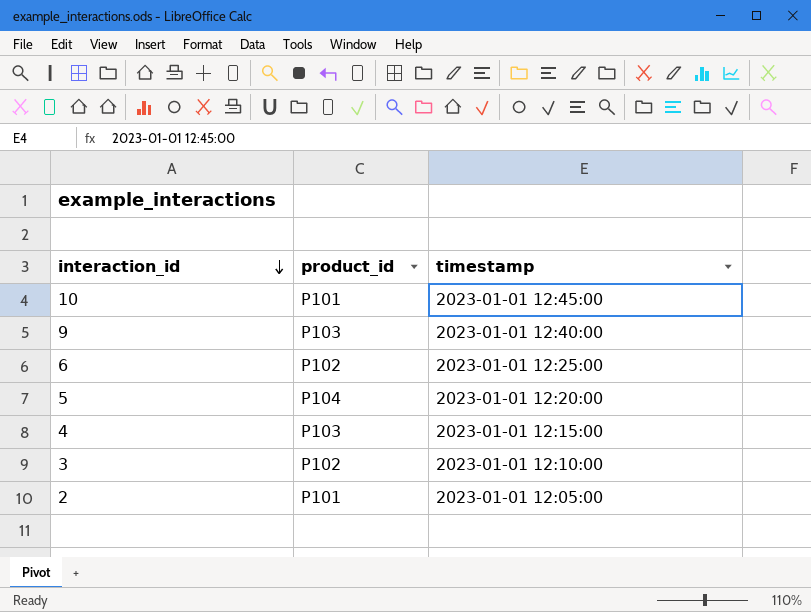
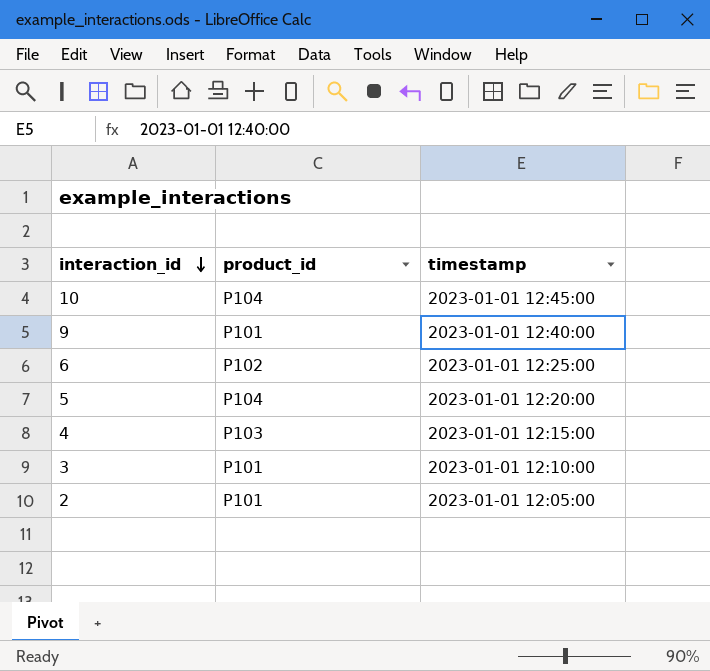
10 | product_id: P101 -> P104
9 | product_id: P103 -> P101
3 | product_id: P102 -> P101

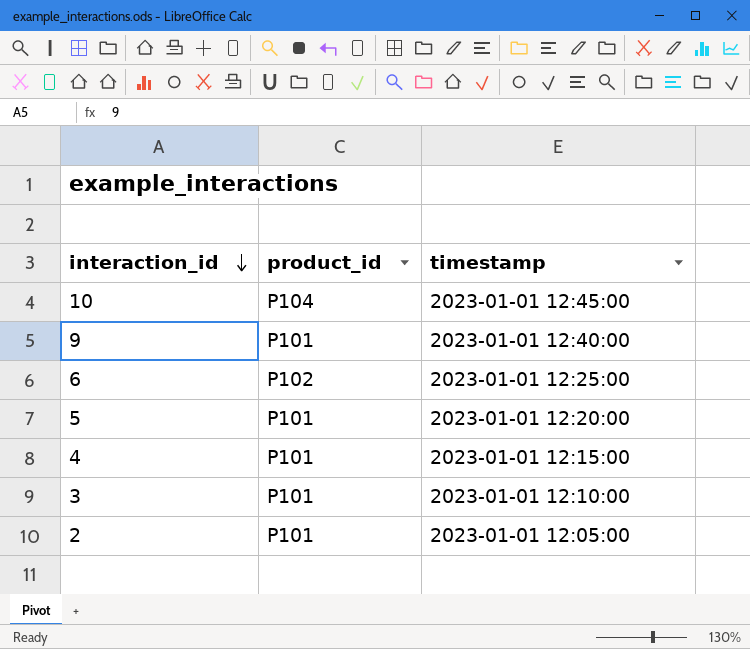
5 | product_id: P104 -> P101
4 | product_id: P103 -> P101

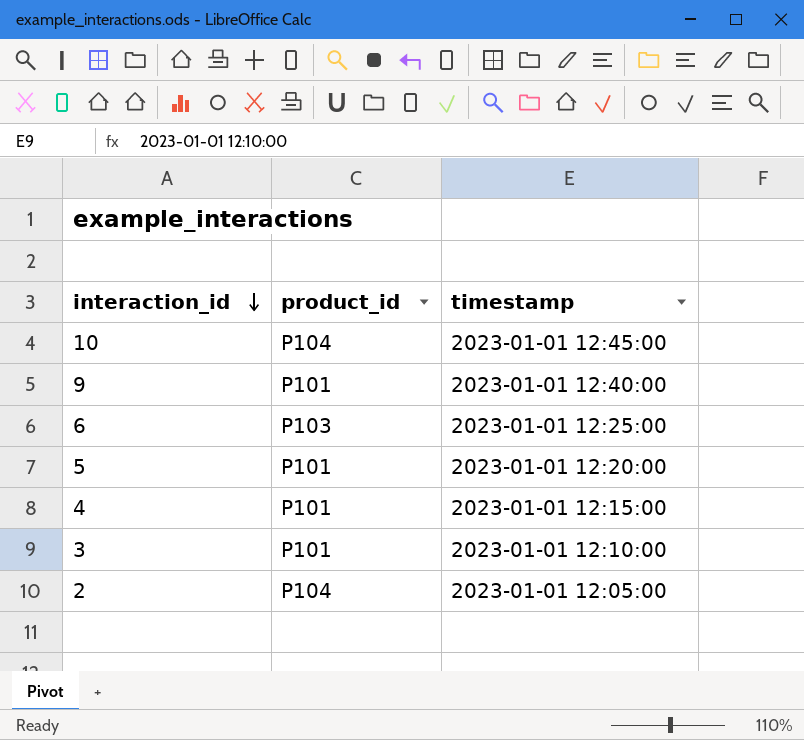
6 | product_id: P102 -> P103
2 | product_id: P101 -> P104

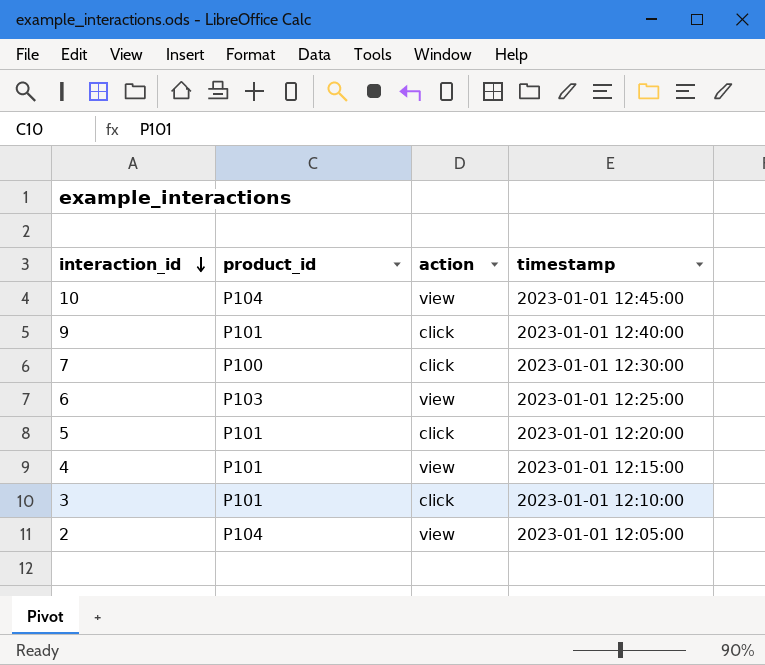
column action | position: none -> 3
row 7: none -> P100 | click | 2023-01-01 12:30:00

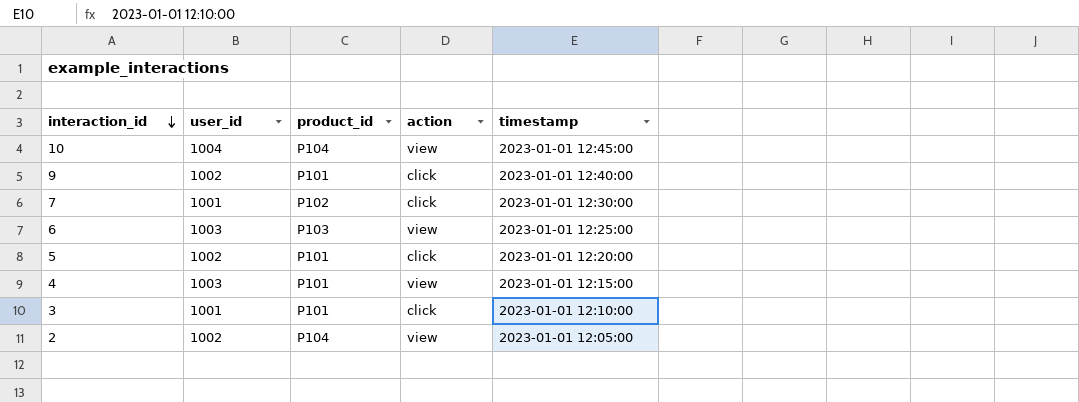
column user_id | position: none -> 2
7 | product_id: P100 -> P102

